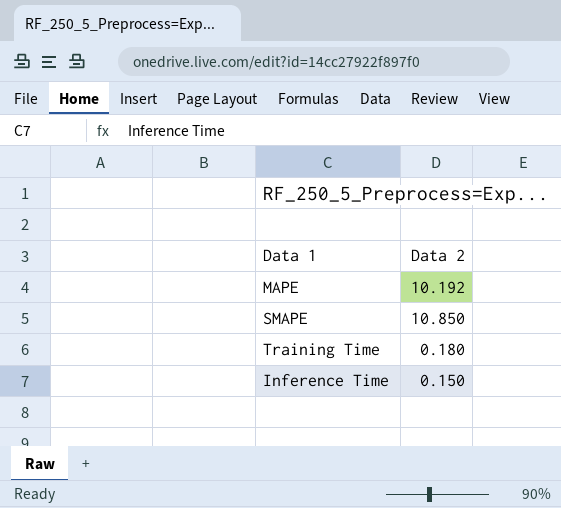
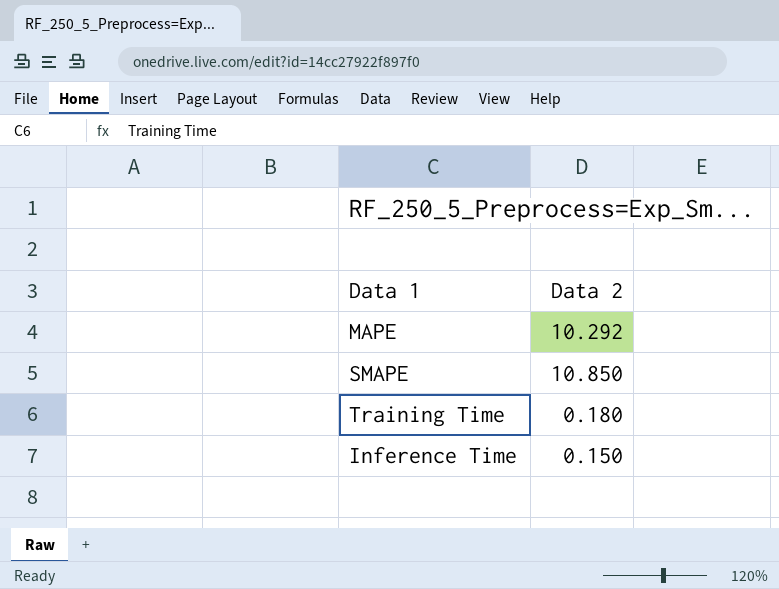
MAPE | Data 2: 10.192 -> 10.292

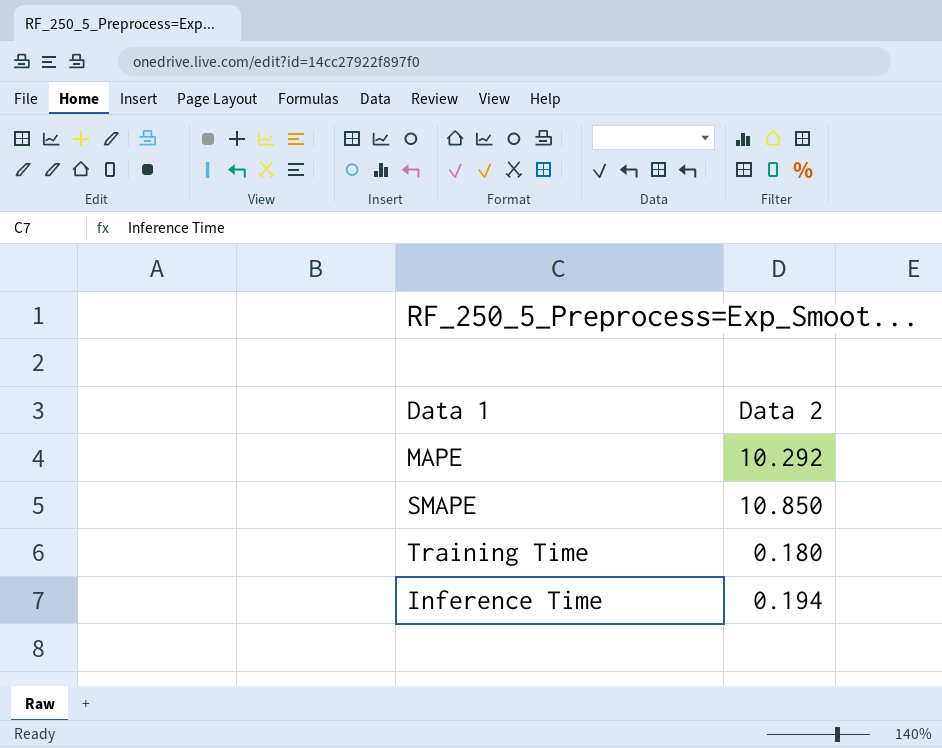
Inference Time | Data 2: 0.150 -> 0.194

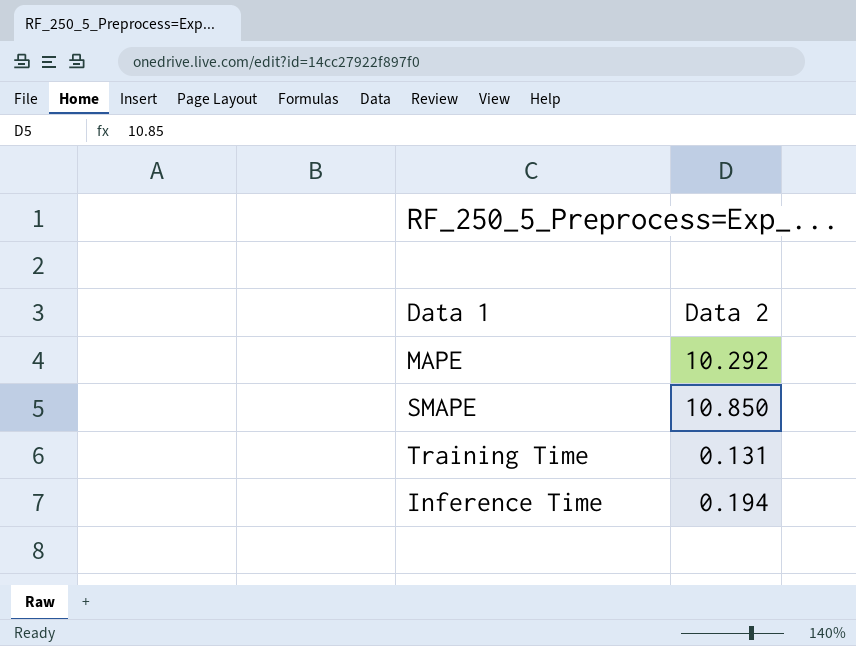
Training Time | Data 2: 0.180 -> 0.131

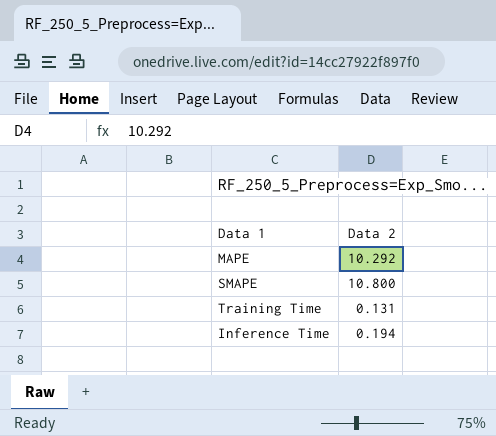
SMAPE | Data 2: 10.850 -> 10.800

